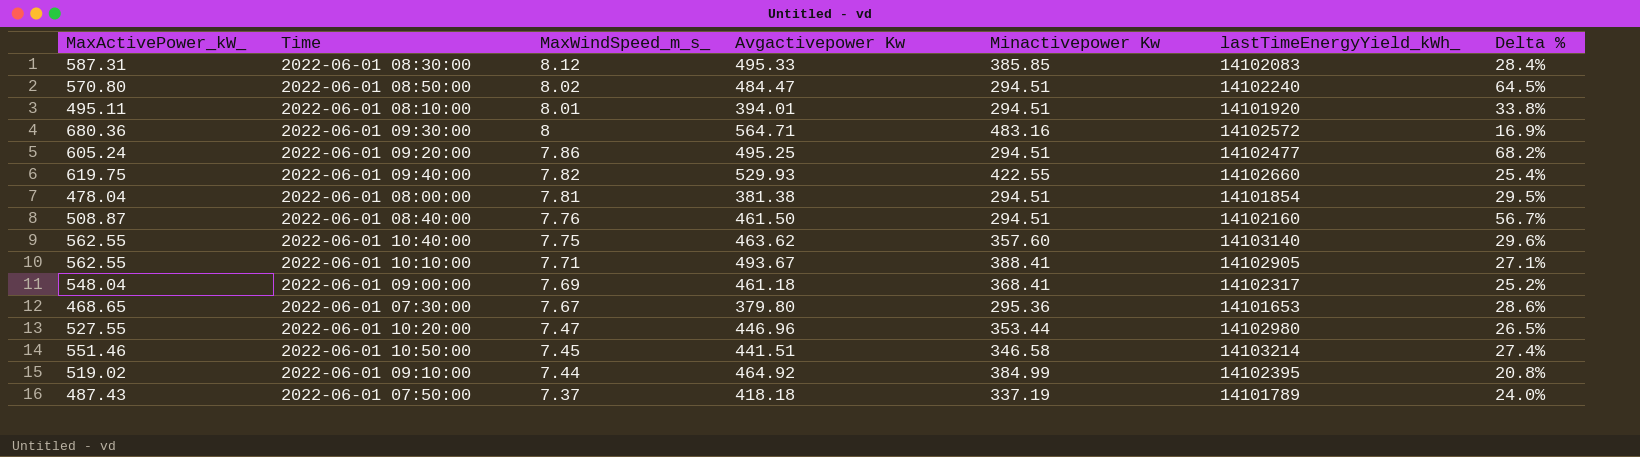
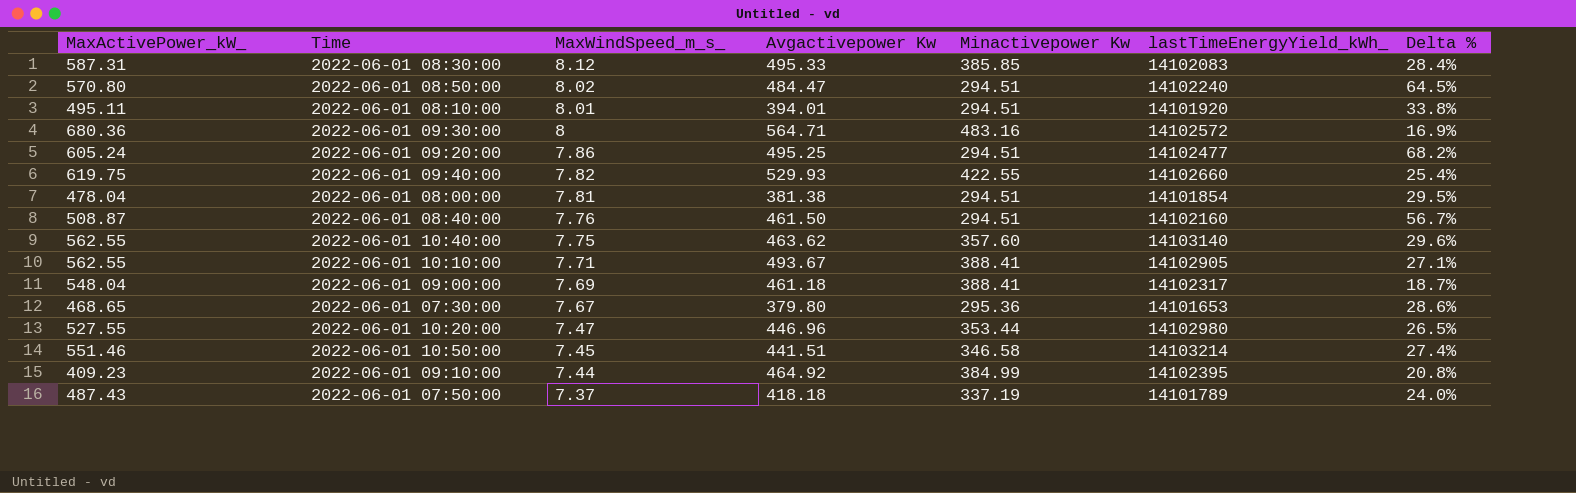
2022-06-01 09:00:00 | Minactivepower Kw: 368.41 -> 388.41
2022-06-01 09:00:00 | Delta %: 25.2% -> 18.7%
2022-06-01 09:10:00 | MaxActivePower_kW_: 519.02 -> 409.23

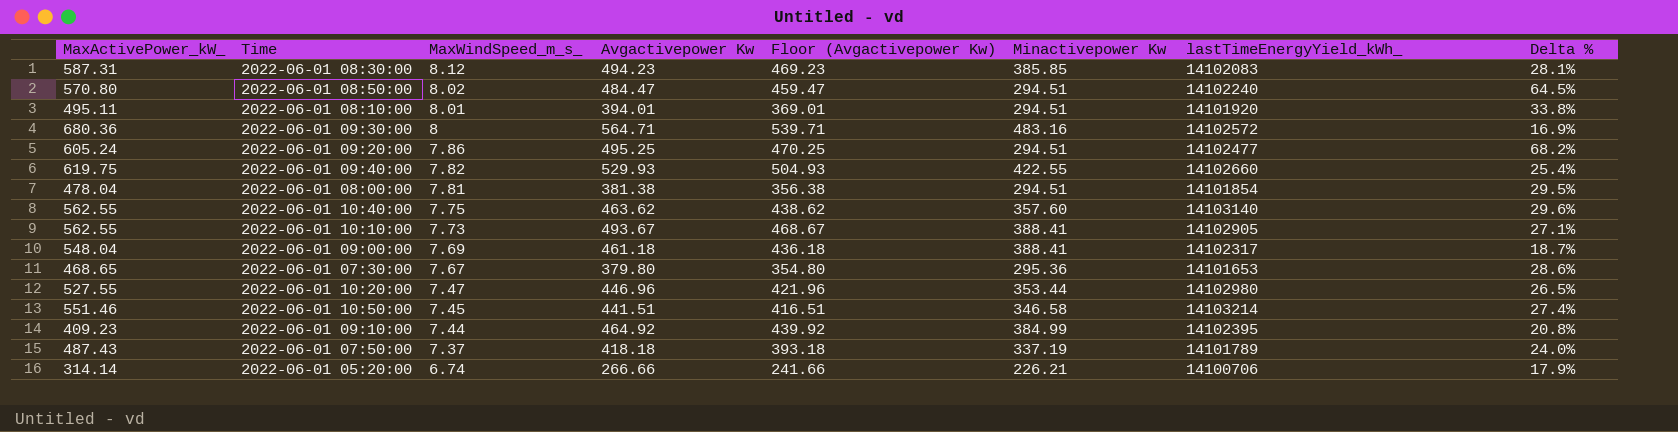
column Floor (Avgactivepower Kw) | formula: none -> [Avgactivepower Kw] - 25
row 2022-06-01 08:40:00: 508.87 | 7.76 | 461.50 | 294.51 | 14102160 | 56.7% -> none
2022-06-01 08:30:00 | Avgactivepower Kw: 495.33 -> 494.23
2022-06-01 08:30:00 | Delta %: 28.4% -> 28.1%
2022-06-01 10:10:00 | MaxWindSpeed_m_s_: 7.71 -> 7.73
row 2022-06-01 05:20:00: none -> 314.14 | 6.74 | 266.66 | 241.66 | 226.21 | 14100706 | 17.9%

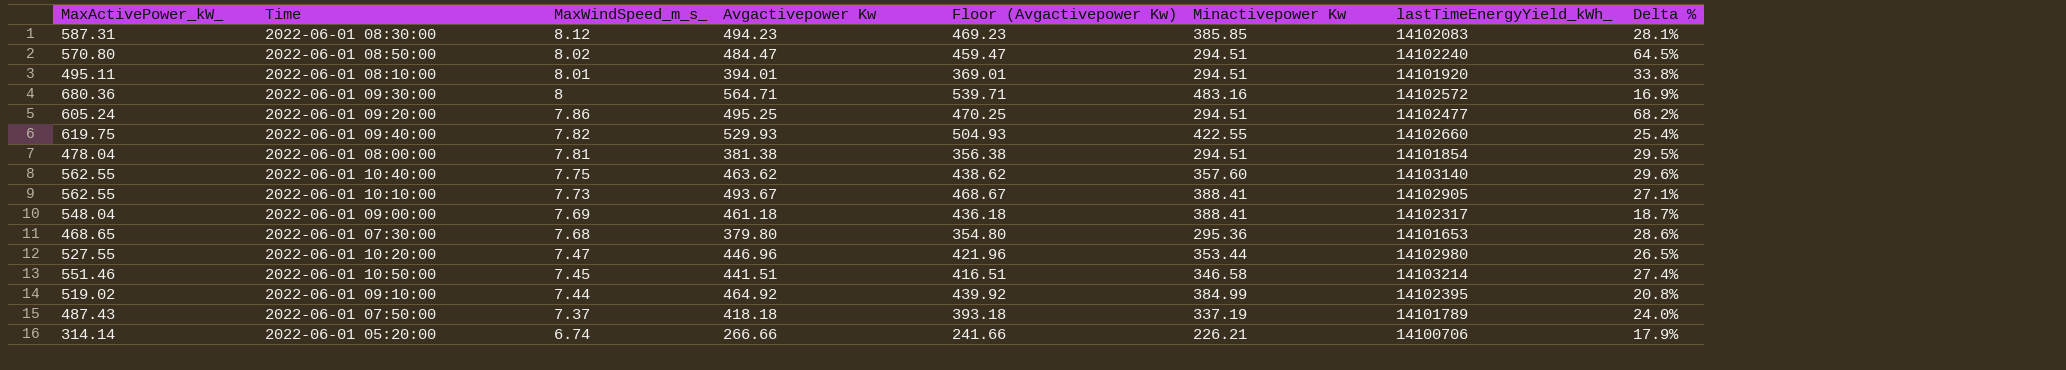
2022-06-01 07:30:00 | MaxWindSpeed_m_s_: 7.67 -> 7.68
2022-06-01 09:10:00 | MaxActivePower_kW_: 409.23 -> 519.02

